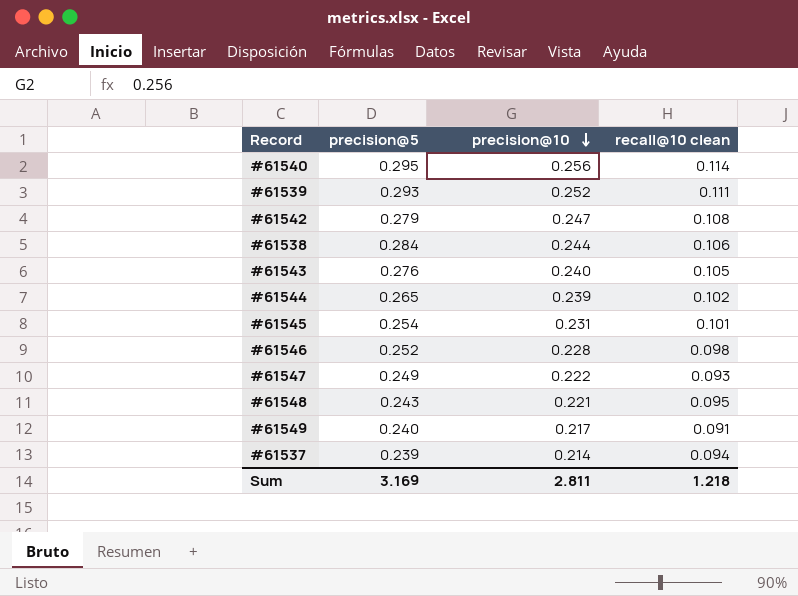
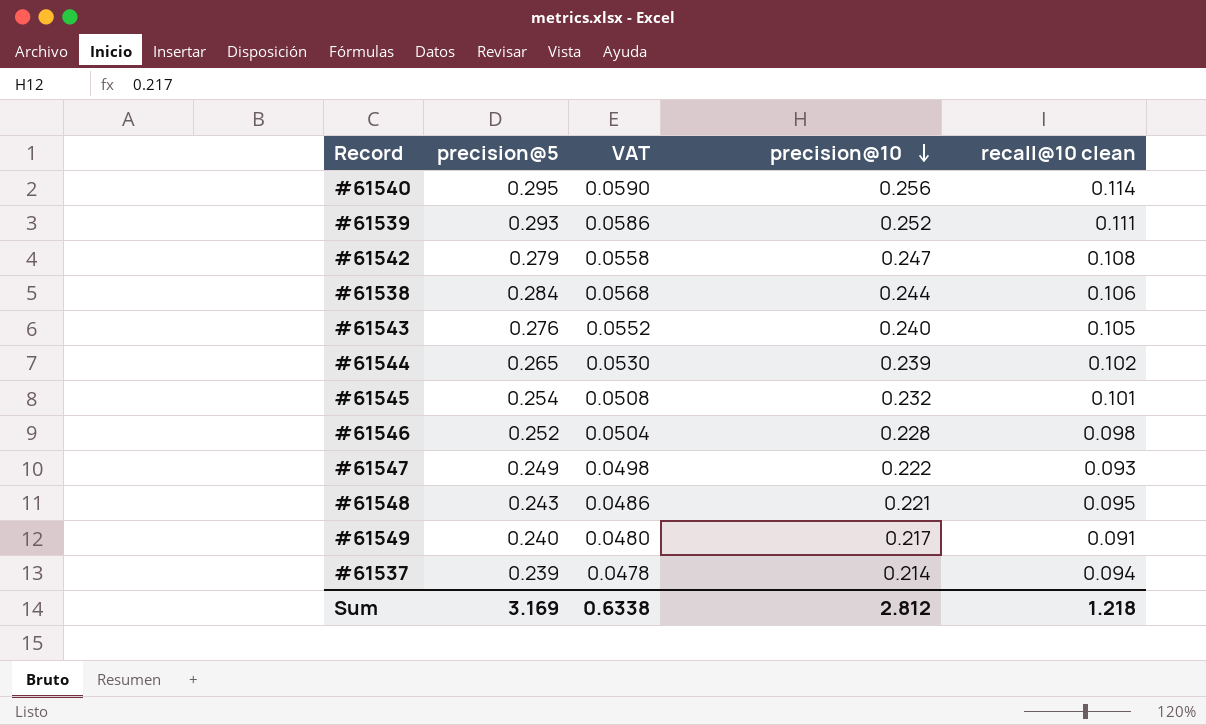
column VAT | formula: none -> [precision@5] * 0.2
#61545 | precision@10: 0.231 -> 0.232
Sum | precision@10: 2.811 -> 2.812

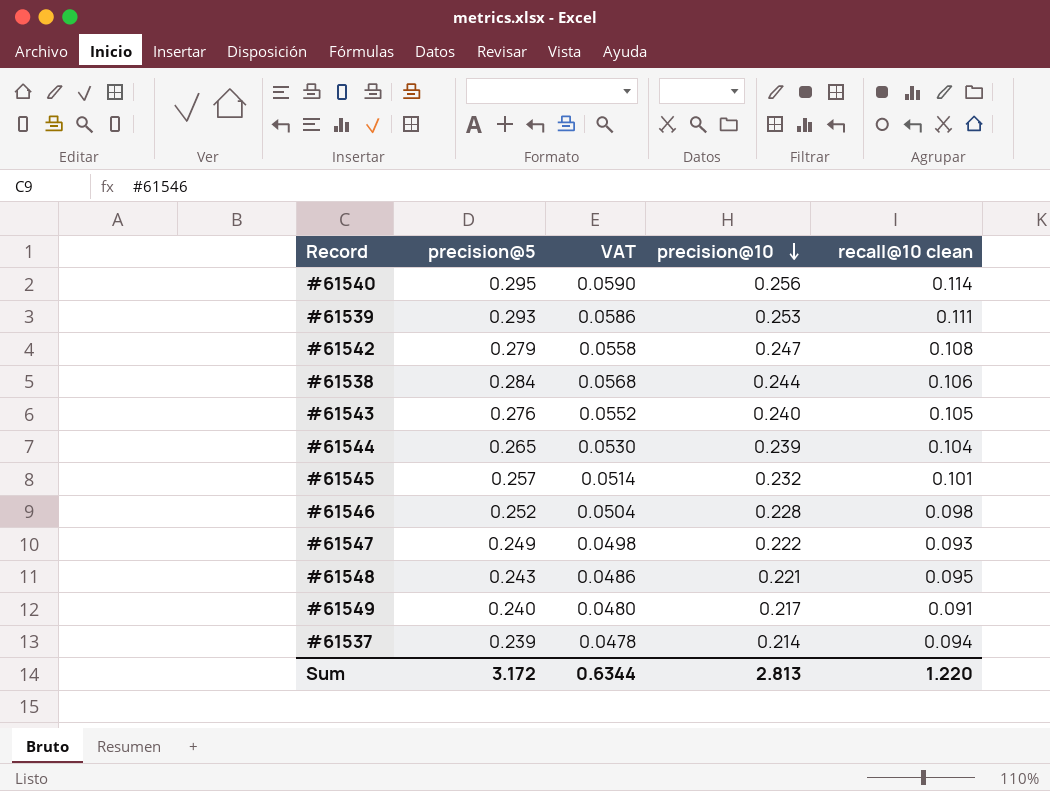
#61539 | precision@10: 0.252 -> 0.253
#61544 | recall@10 clean: 0.102 -> 0.104
#61545 | precision@5: 0.254 -> 0.257
#61545 | VAT: 0.0508 -> 0.0514
Sum | precision@5: 3.169 -> 3.172
Sum | VAT: 0.6338 -> 0.6344
Sum | precision@10: 2.812 -> 2.813
Sum | recall@10 clean: 1.218 -> 1.220

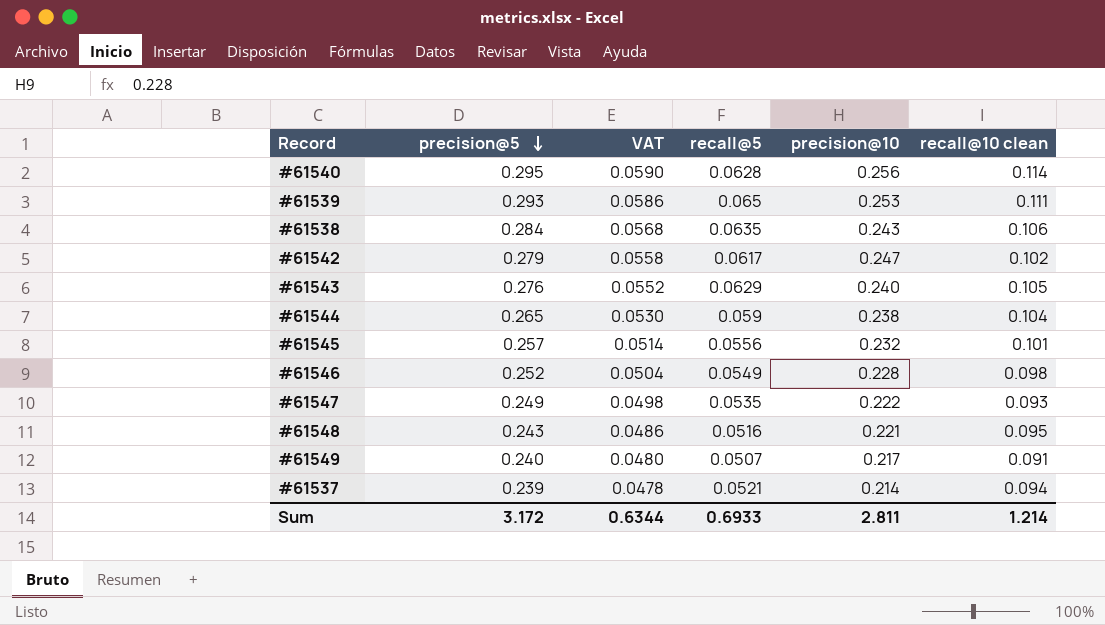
row order: precision@10 descending -> precision@5 descending
column recall@5 | position: none -> 4
#61538 | precision@10: 0.244 -> 0.243
#61542 | recall@10 clean: 0.108 -> 0.102
#61544 | precision@10: 0.239 -> 0.238
Sum | precision@10: 2.813 -> 2.811
Sum | recall@10 clean: 1.220 -> 1.214

